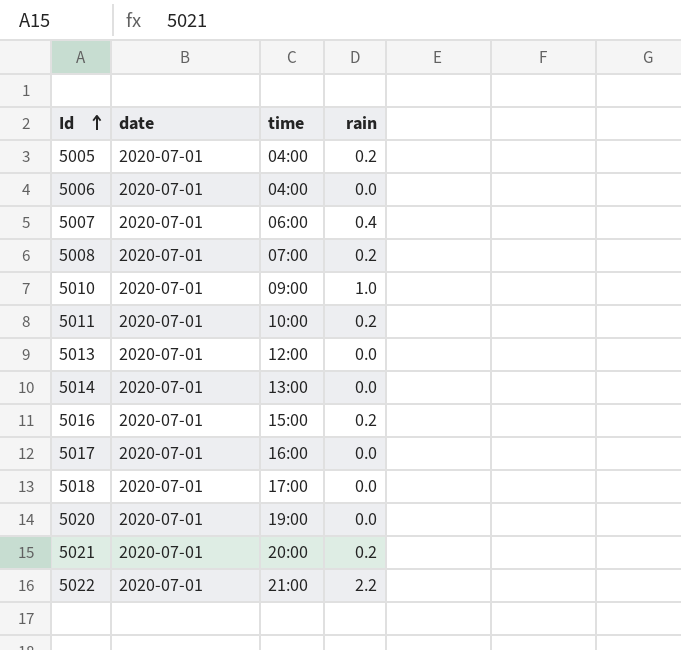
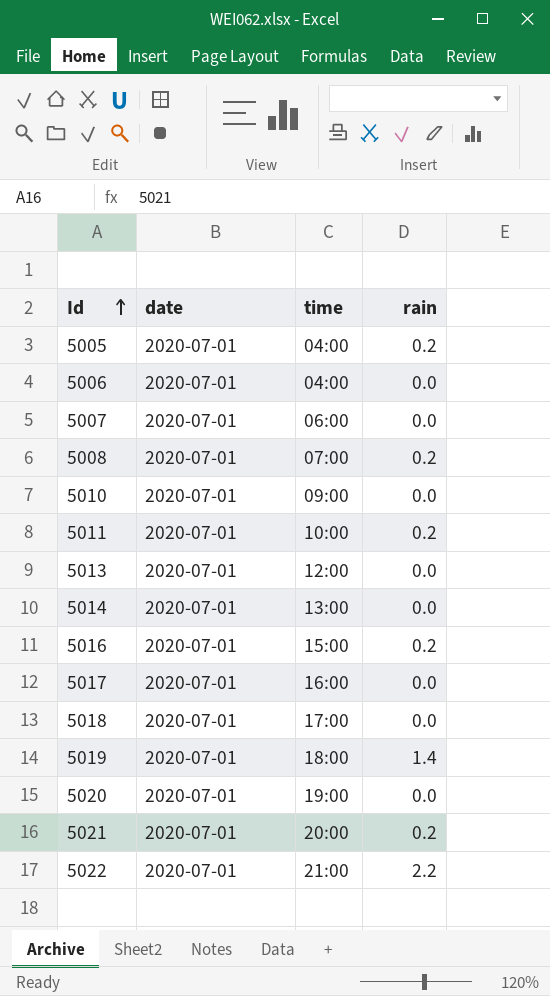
5007 | rain: 0.4 -> 0.0
5010 | rain: 1.0 -> 0.0
row 5019: none -> 2020-07-01 | 18:00 | 1.4

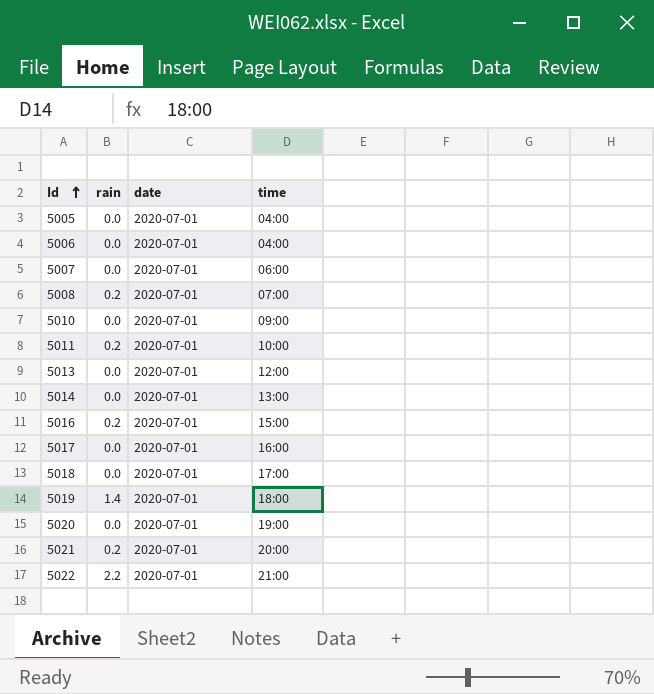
column rain | position: 4 -> 2
5005 | rain: 0.2 -> 0.0

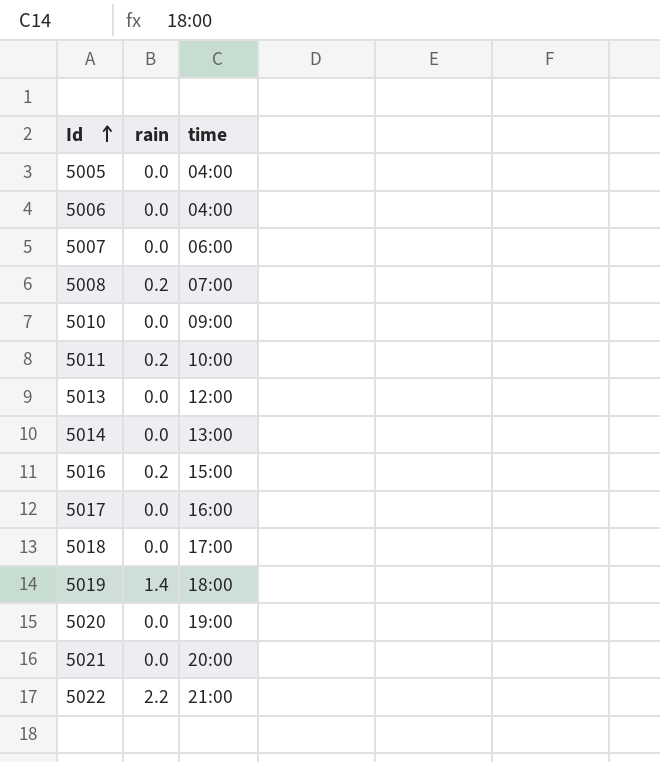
column date | position: 3 -> none
5021 | rain: 0.2 -> 0.0

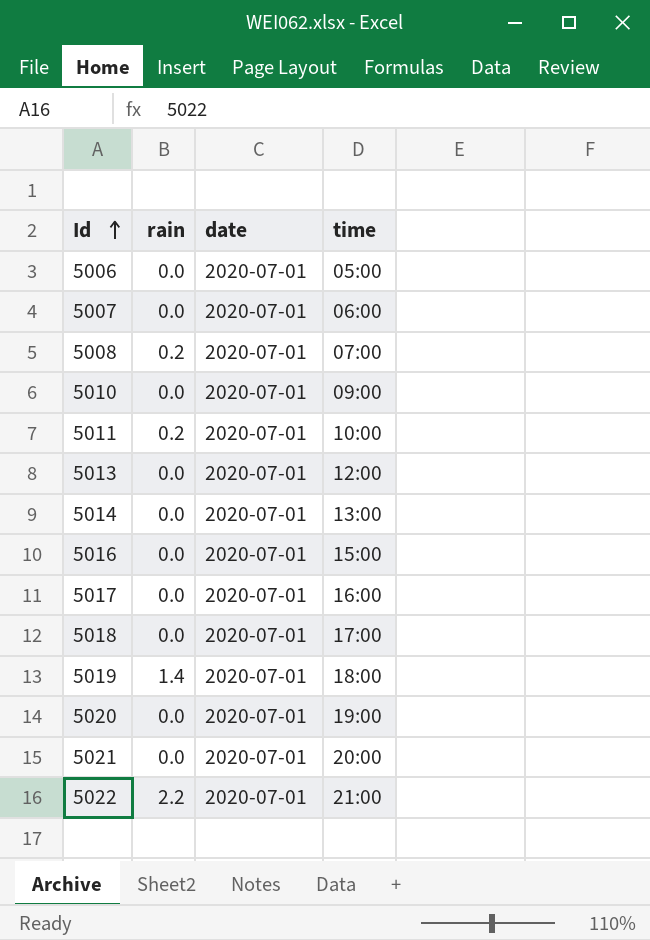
column date | position: none -> 3
row 5005: 0.0 | 04:00 -> none
5006 | time: 04:00 -> 05:00
5016 | rain: 0.2 -> 0.0

